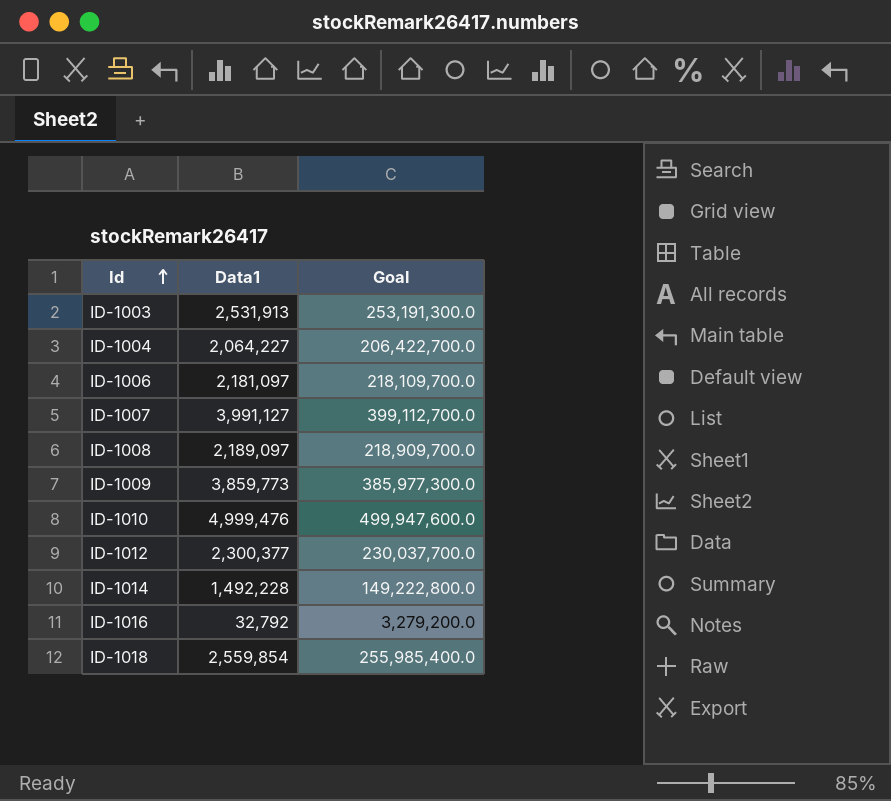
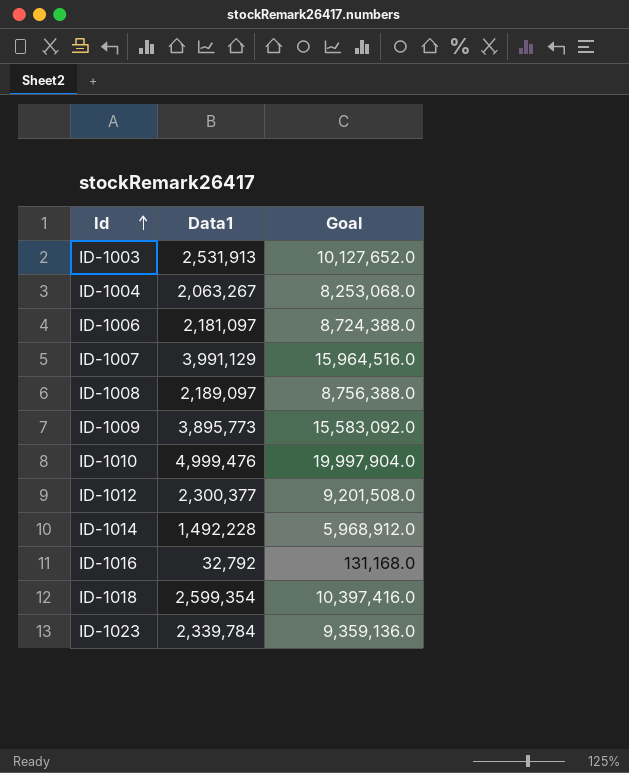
column Goal | formula: [Data1] * 100 -> [Data1] * 4
ID-1004 | Data1: 2,064,227 -> 2,063,267
ID-1007 | Data1: 3,991,127 -> 3,991,129
ID-1009 | Data1: 3,859,773 -> 3,895,773
ID-1018 | Data1: 2,559,854 -> 2,599,354
row ID-1023: none -> 2,339,784 | 9,359,136.0

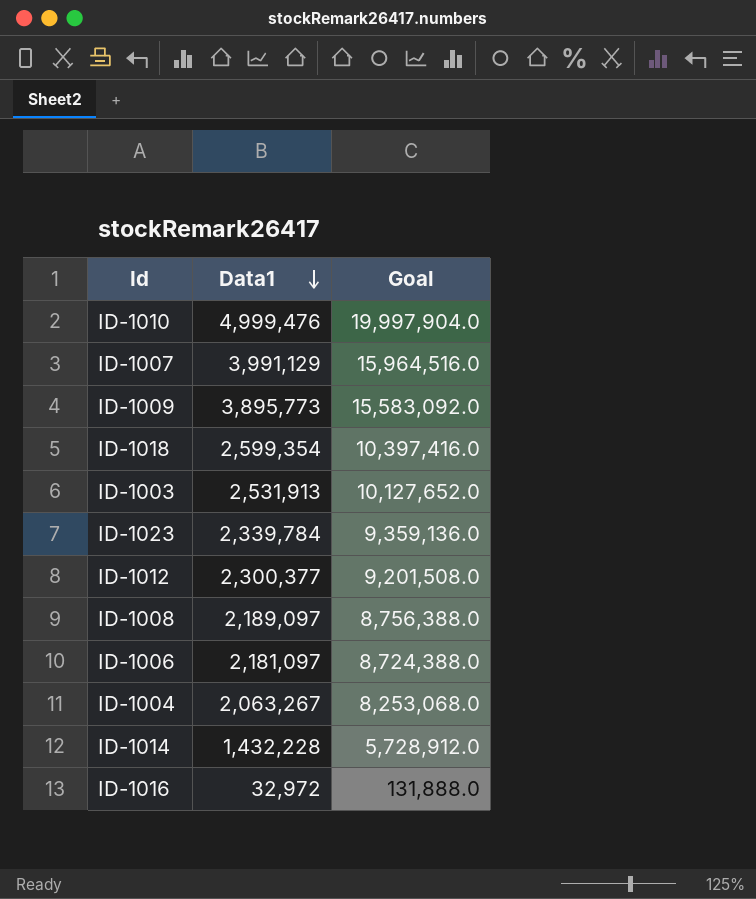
row order: Id ascending -> Data1 descending
ID-1014 | Data1: 1,492,228 -> 1,432,228
ID-1014 | Goal: 5,968,912.0 -> 5,728,912.0
ID-1016 | Data1: 32,792 -> 32,972
ID-1016 | Goal: 131,168.0 -> 131,888.0

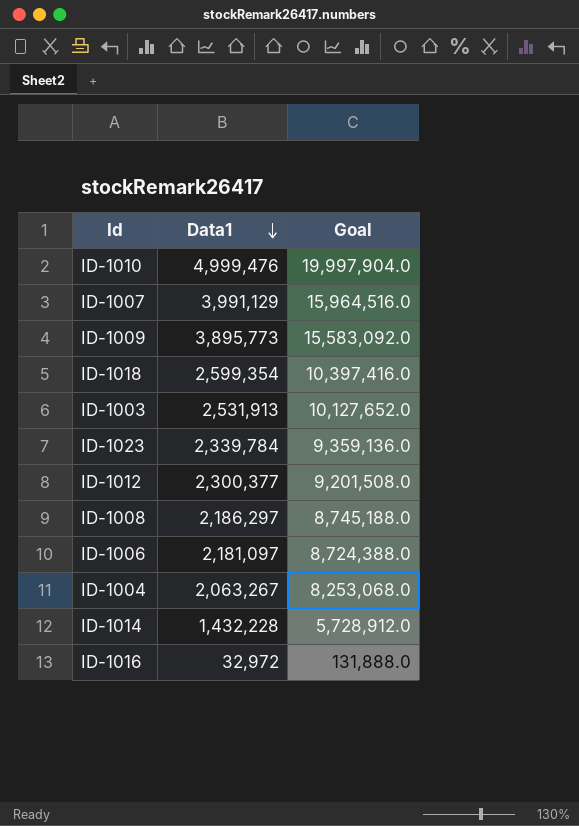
ID-1008 | Data1: 2,189,097 -> 2,186,297
ID-1008 | Goal: 8,756,388.0 -> 8,745,188.0

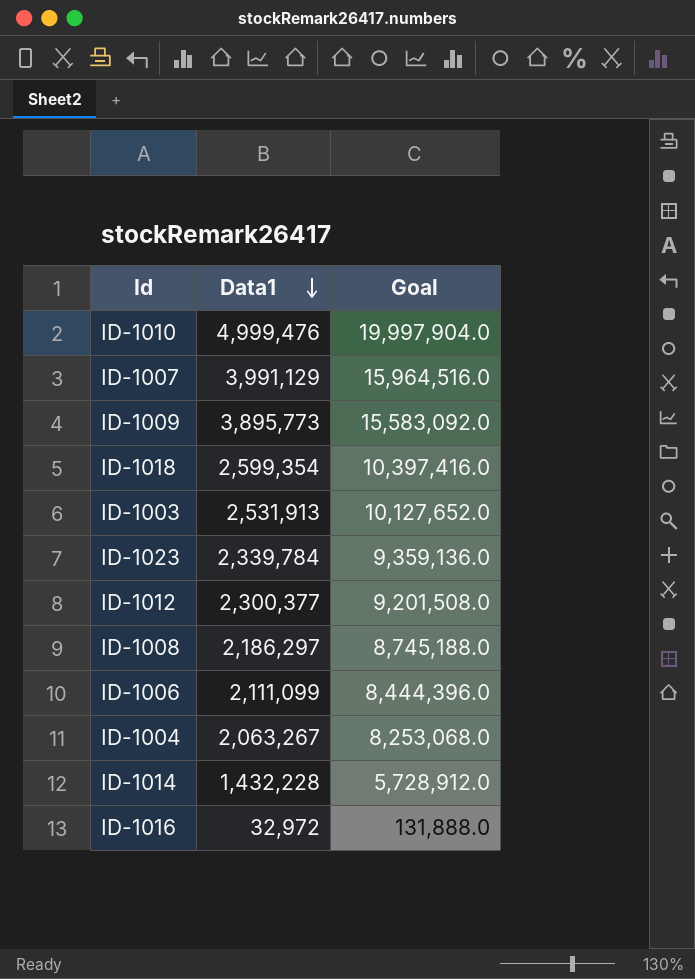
ID-1006 | Data1: 2,181,097 -> 2,111,099
ID-1006 | Goal: 8,724,388.0 -> 8,444,396.0

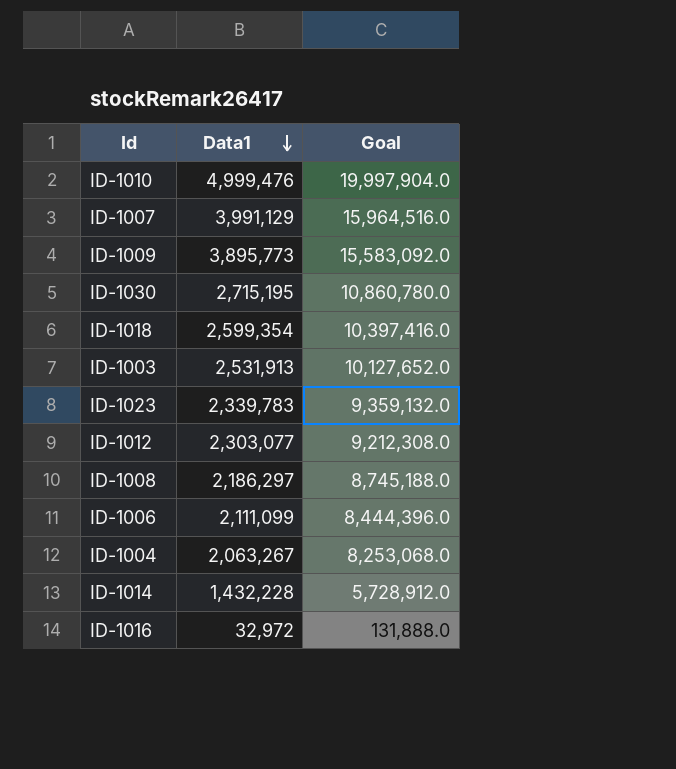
row ID-1030: none -> 2,715,195 | 10,860,780.0
ID-1023 | Data1: 2,339,784 -> 2,339,783
ID-1023 | Goal: 9,359,136.0 -> 9,359,132.0
ID-1012 | Data1: 2,300,377 -> 2,303,077
ID-1012 | Goal: 9,201,508.0 -> 9,212,308.0

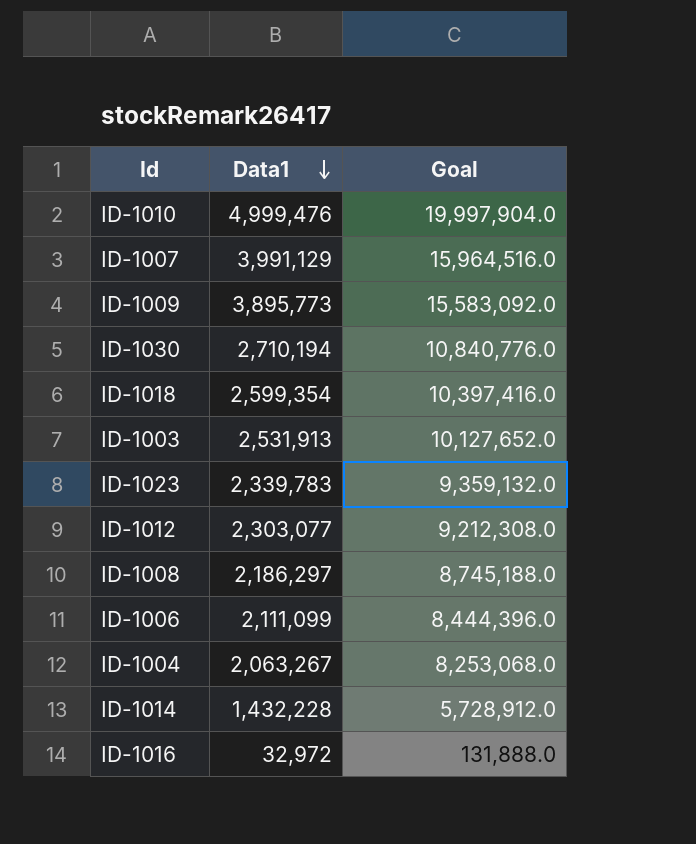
ID-1030 | Data1: 2,715,195 -> 2,710,194
ID-1030 | Goal: 10,860,780.0 -> 10,840,776.0

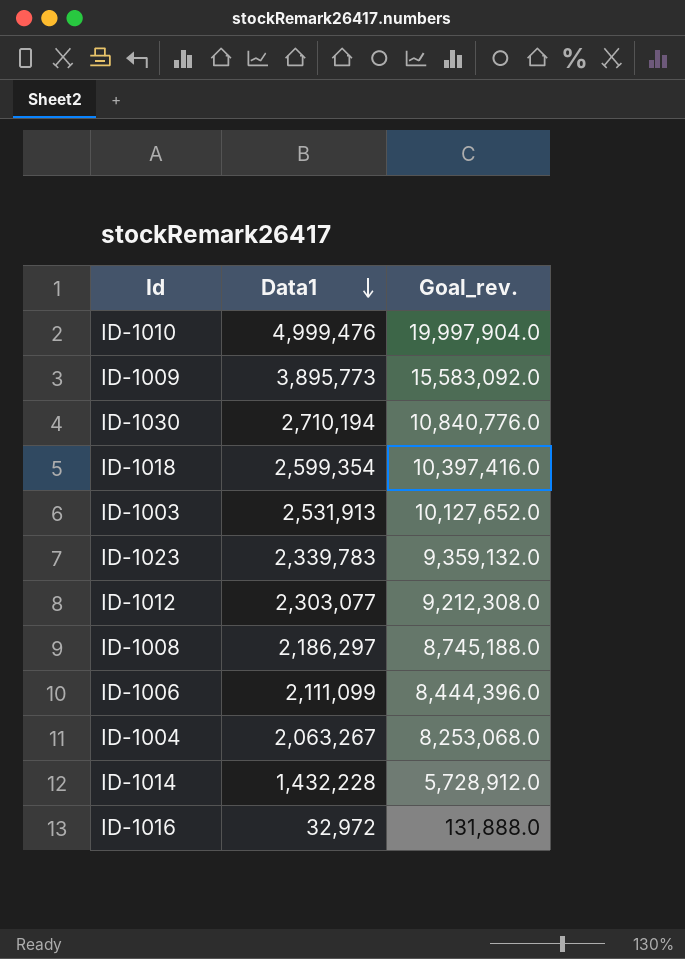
column name: Goal -> Goal_rev.
row ID-1007: 3,991,129 | 15,964,516.0 -> none

